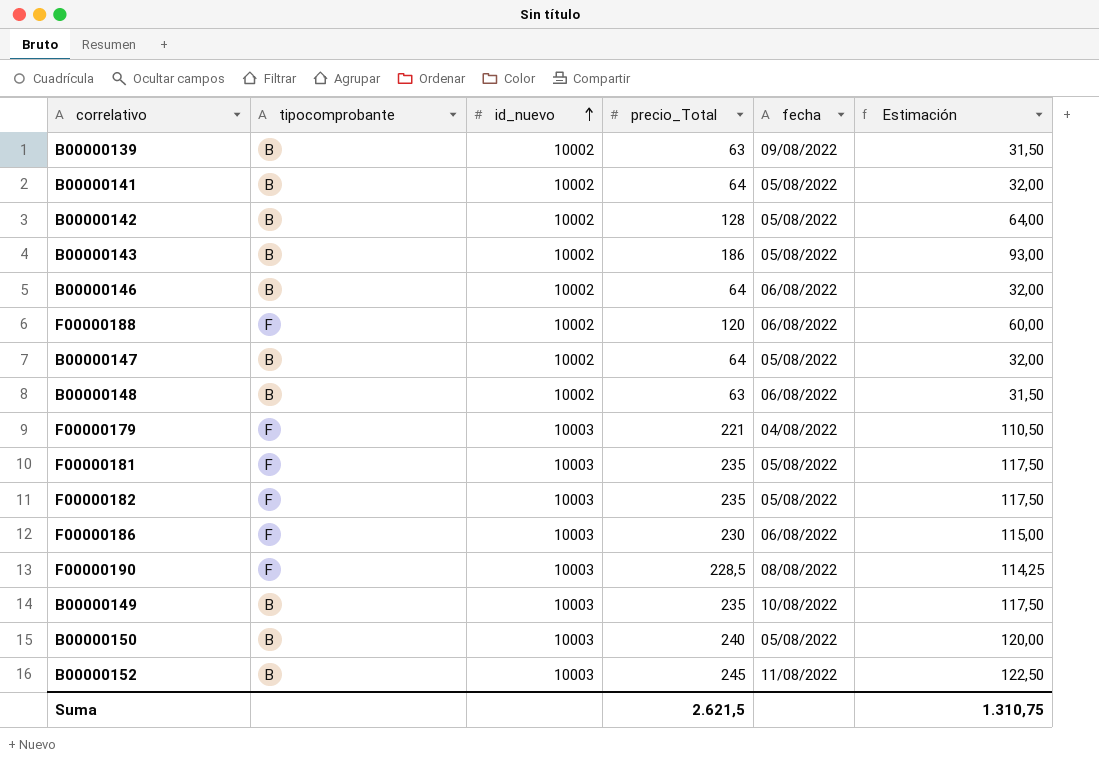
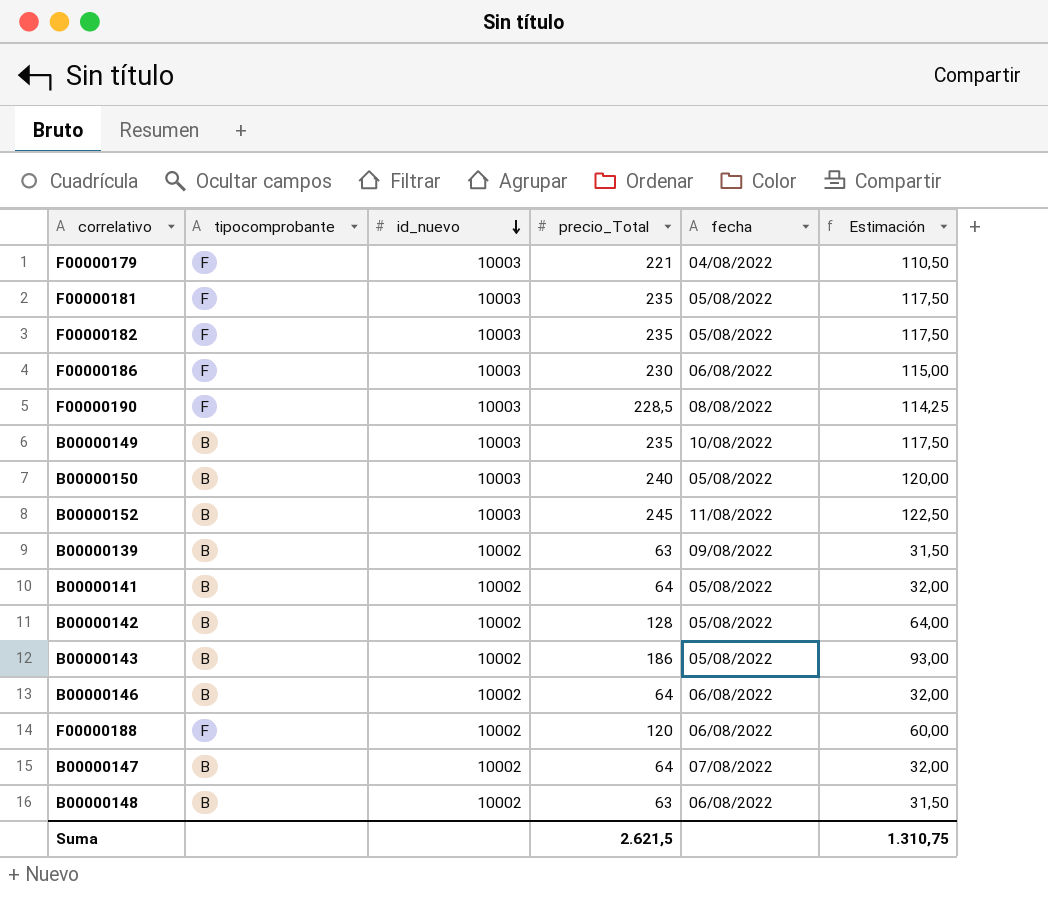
row order: id_nuevo ascending -> id_nuevo descending
B00000147 | fecha: 05/08/2022 -> 07/08/2022

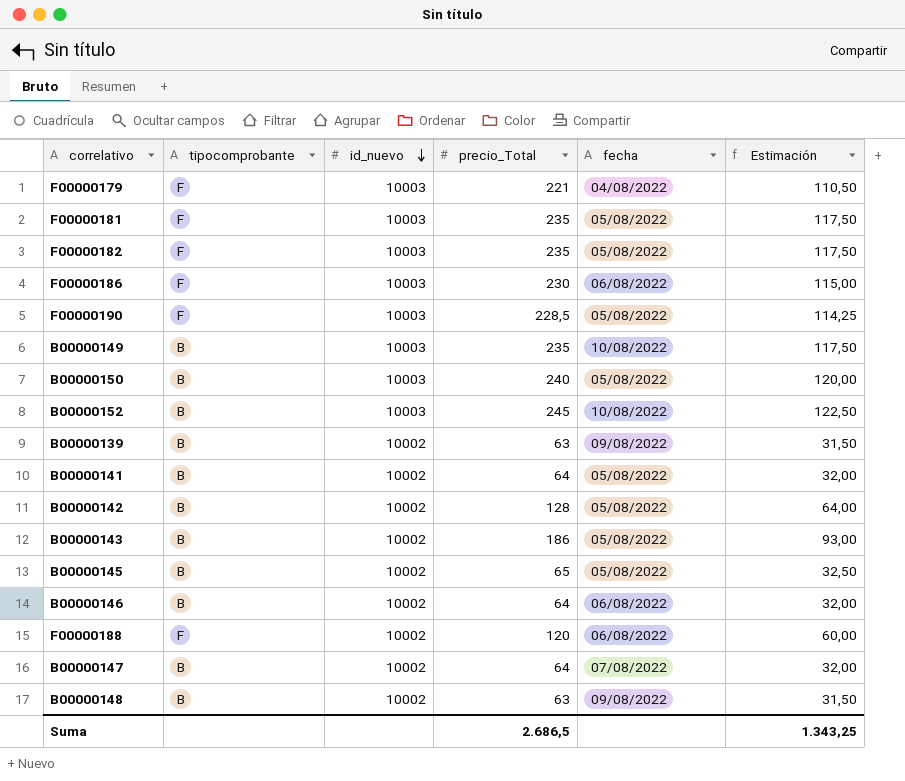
F00000190 | fecha: 08/08/2022 -> 05/08/2022
B00000152 | fecha: 11/08/2022 -> 10/08/2022
row B00000145: none -> B | 10002 | 65 | 05/08/2022 | 32,50
B00000148 | fecha: 06/08/2022 -> 09/08/2022
Suma | precio_Total: 2.621,5 -> 2.686,5
Suma | Estimación: 1.310,75 -> 1.343,25

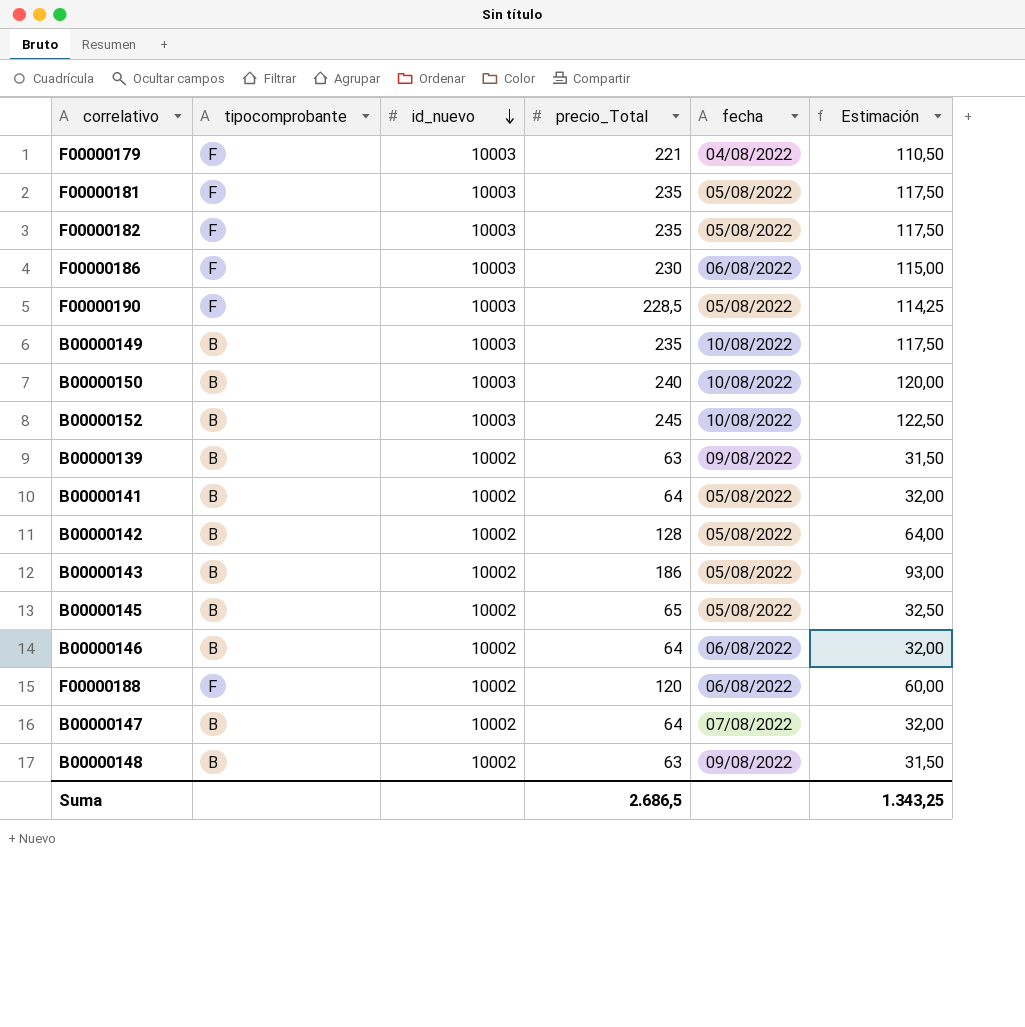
B00000150 | fecha: 05/08/2022 -> 10/08/2022

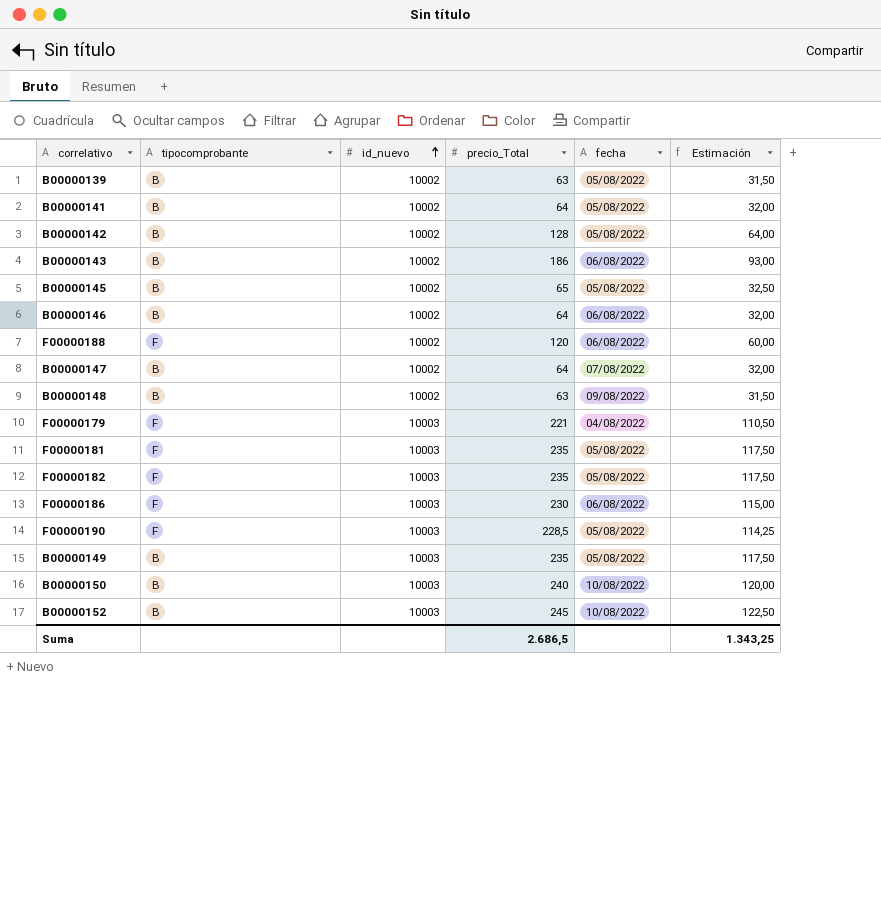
row order: id_nuevo descending -> id_nuevo ascending
B00000139 | fecha: 09/08/2022 -> 05/08/2022
B00000143 | fecha: 05/08/2022 -> 06/08/2022
B00000149 | fecha: 10/08/2022 -> 05/08/2022

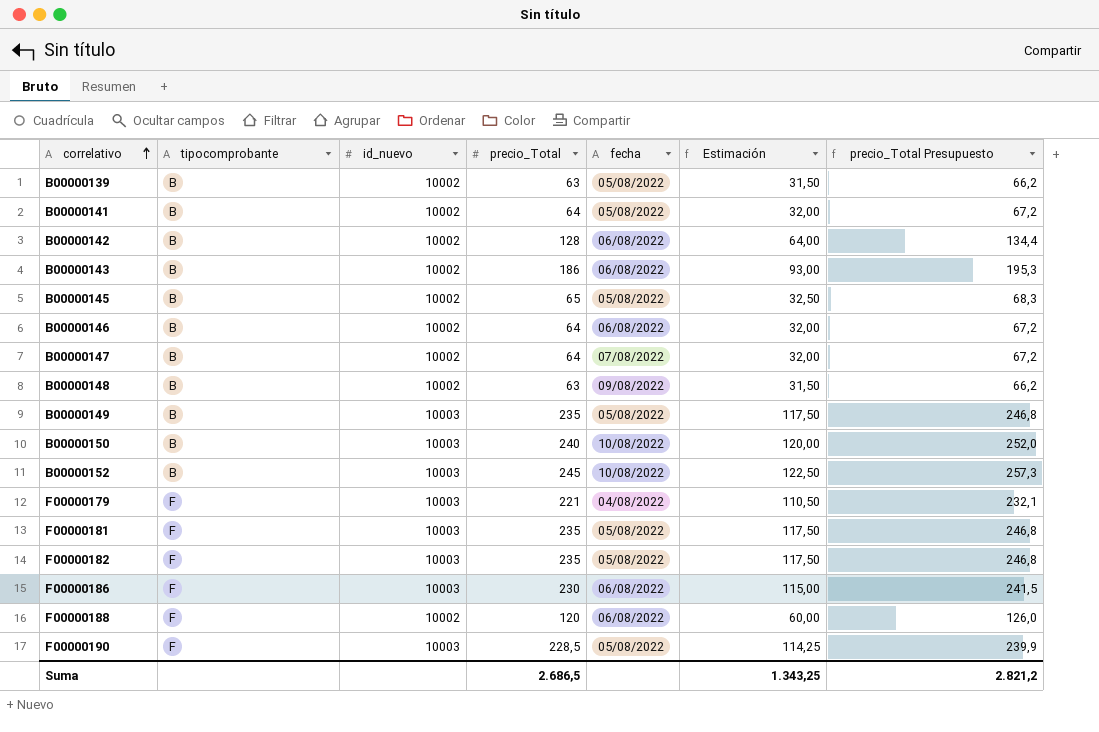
row order: id_nuevo ascending -> correlativo ascending
column precio_Total Presupuesto | formula: none -> [precio_Total] * 1,05
B00000142 | fecha: 05/08/2022 -> 06/08/2022

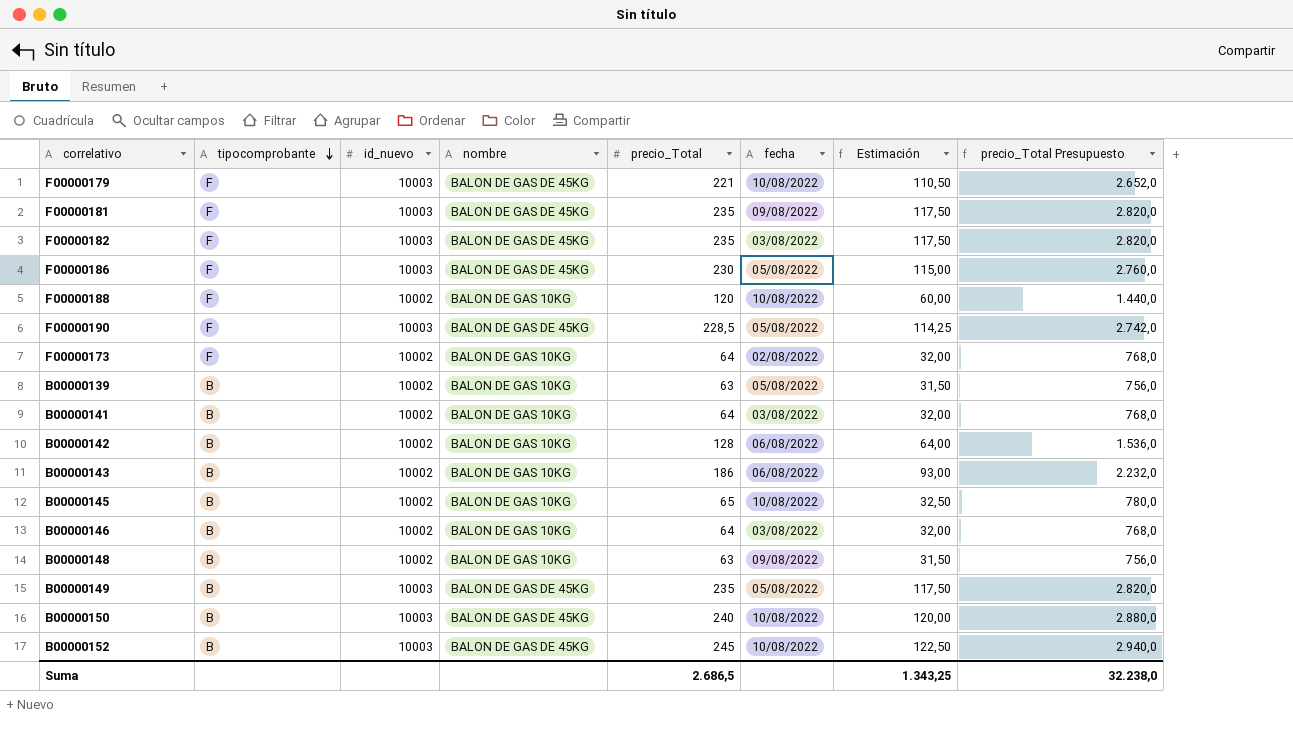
row order: correlativo ascending -> tipocomprobante descending
column nombre | position: none -> 4
column precio_Total Presupuesto | formula: [precio_Total] * 1,05 -> [precio_Total] * 12
row B00000147: B | 10002 | 64 | 07/08/2022 | 32,00 | 67,2 -> none
F00000179 | fecha: 04/08/2022 -> 10/08/2022
F00000181 | fecha: 05/08/2022 -> 09/08/2022
F00000182 | fecha: 05/08/2022 -> 03/08/2022
F00000186 | fecha: 06/08/2022 -> 05/08/2022
F00000188 | fecha: 06/08/2022 -> 10/08/2022
row F00000173: none -> F | 10002 | BALON DE GAS 10KG | 64 | 02/08/2022 | 32,00 | 768,0
B00000141 | fecha: 05/08/2022 -> 03/08/2022
B00000145 | fecha: 05/08/2022 -> 10/08/2022
B00000146 | fecha: 06/08/2022 -> 03/08/2022
Suma | precio_Total Presupuesto: 2.821,2 -> 32.238,0

